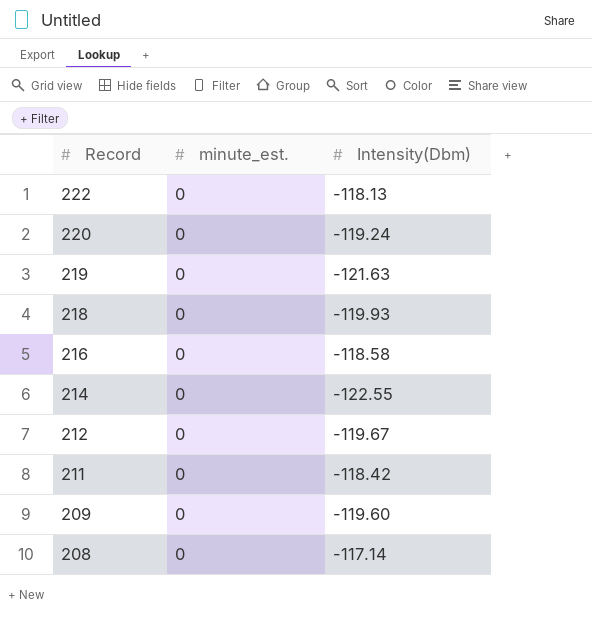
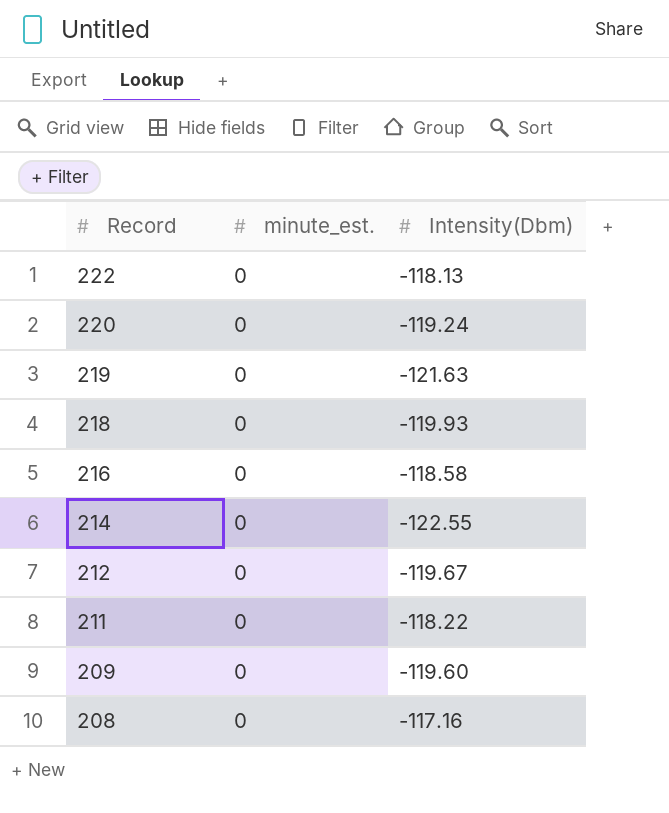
211 | Intensity(Dbm): -118.42 -> -118.22
208 | Intensity(Dbm): -117.14 -> -117.16

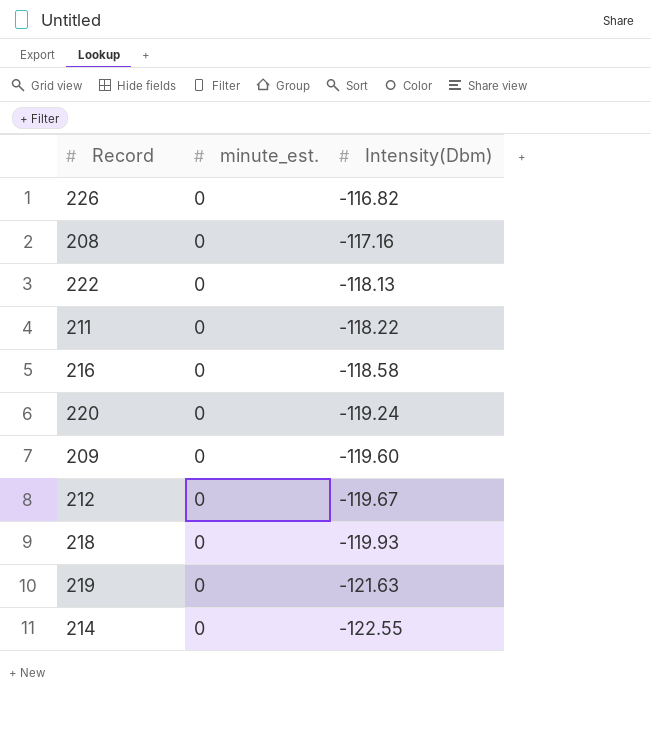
row order: Record descending -> Intensity(Dbm) descending
row 226: none -> 0 | -116.82

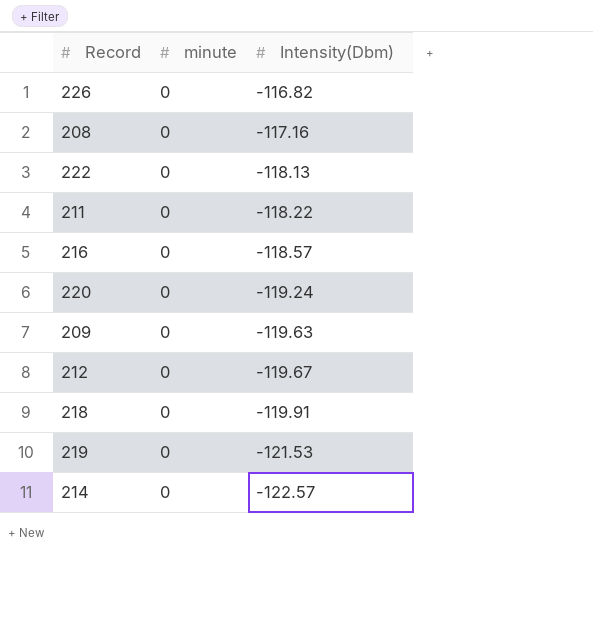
column name: minute_est. -> minute
216 | Intensity(Dbm): -118.58 -> -118.57
209 | Intensity(Dbm): -119.60 -> -119.63
218 | Intensity(Dbm): -119.93 -> -119.91
219 | Intensity(Dbm): -121.63 -> -121.53
214 | Intensity(Dbm): -122.55 -> -122.57

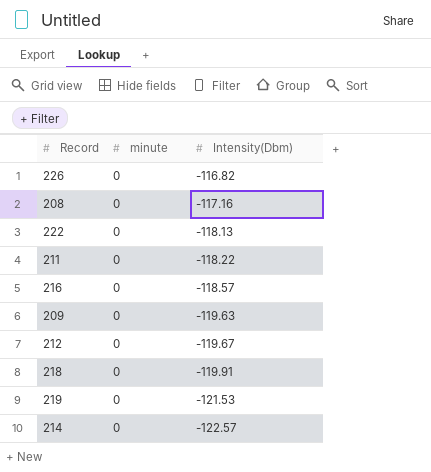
row 220: 0 | -119.24 -> none

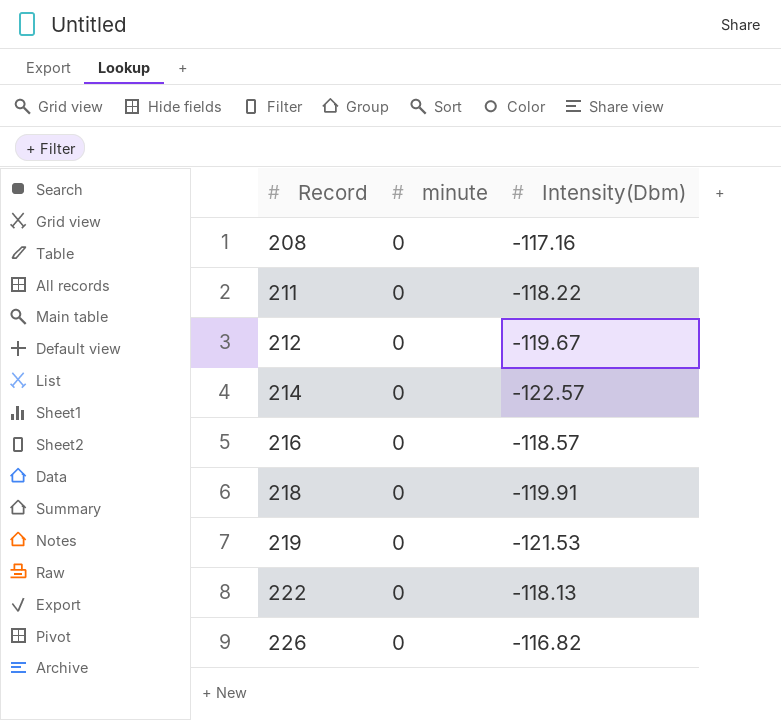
row order: Intensity(Dbm) descending -> Record ascending
row 209: 0 | -119.63 -> none

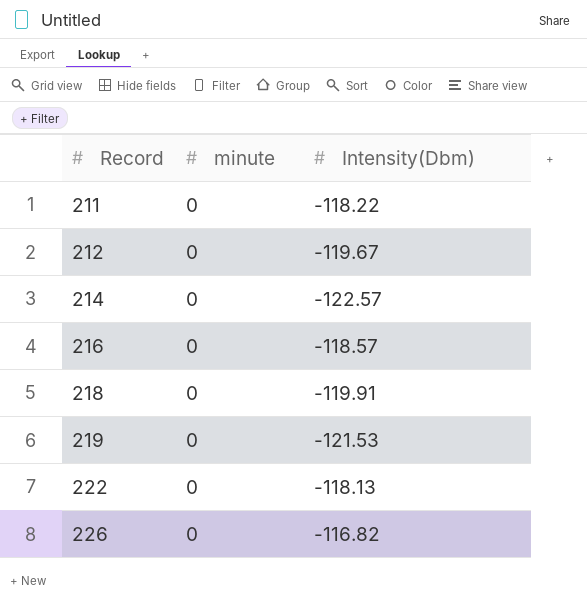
row 208: 0 | -117.16 -> none

